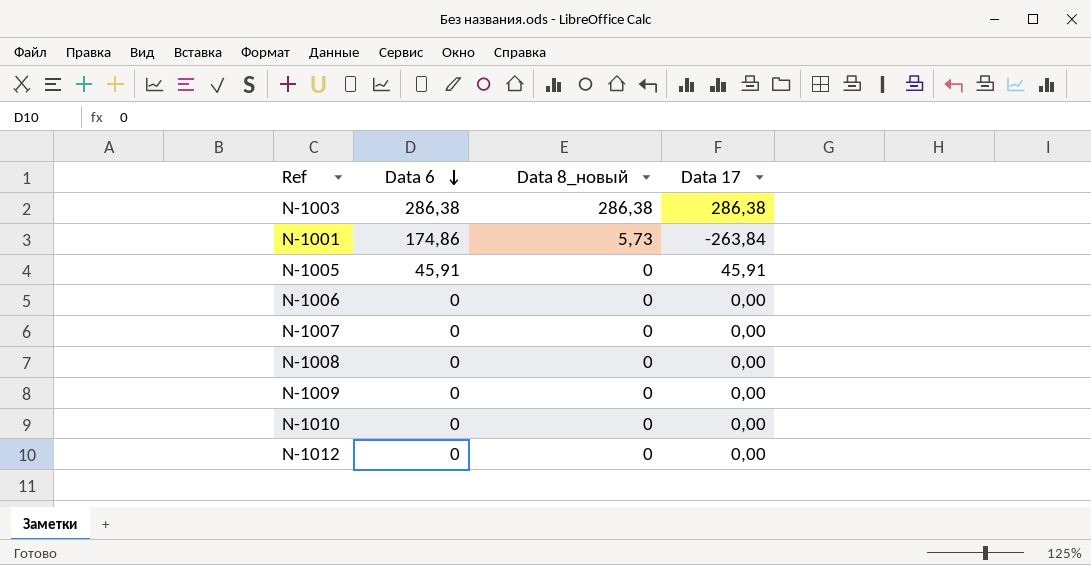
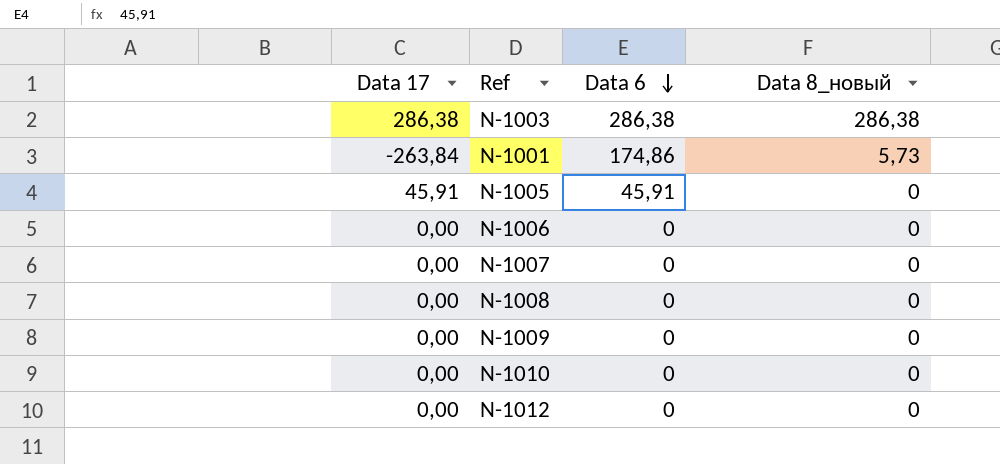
column Data 17 | position: 4 -> 1

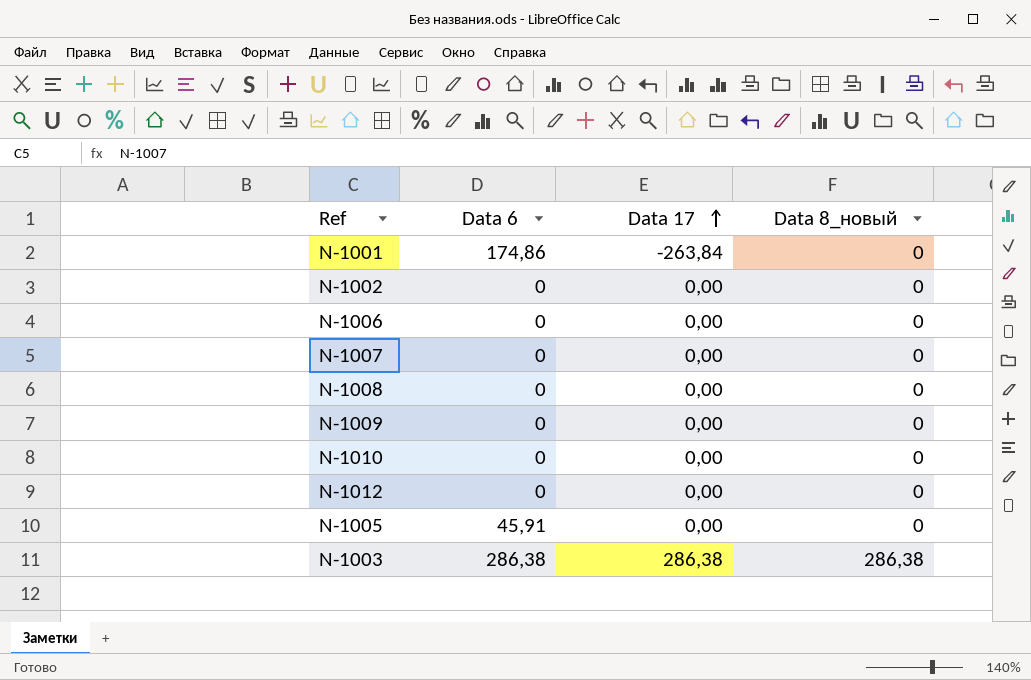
row order: Data 6 descending -> Data 17 ascending
column Data 17 | position: 1 -> 3
N-1001 | Data 8_новый: 5,73 -> 0
row N-1002: none -> 0 | 0,00 | 0
N-1005 | Data 17: 45,91 -> 0,00

